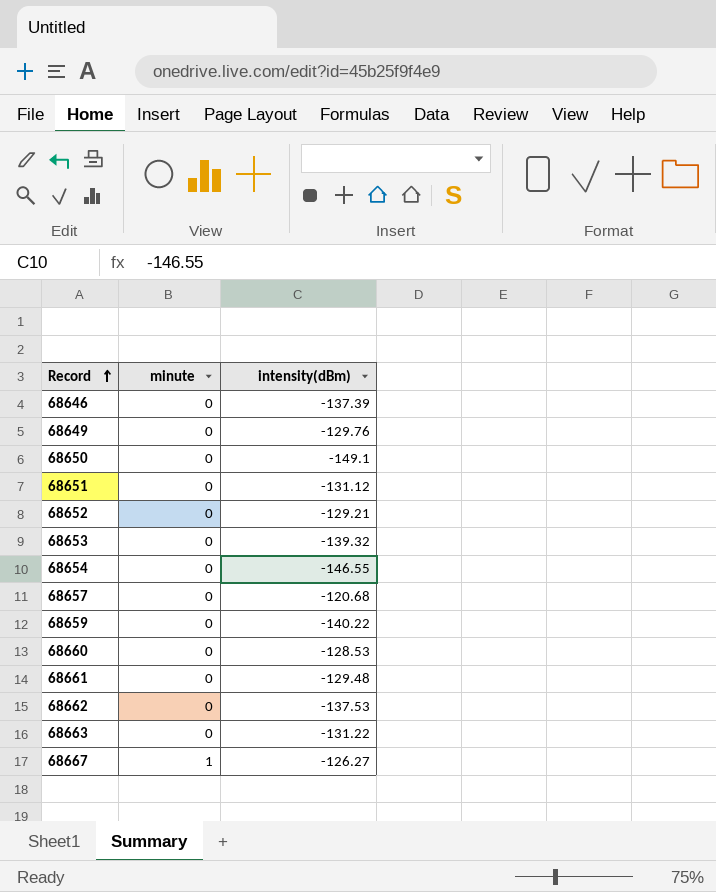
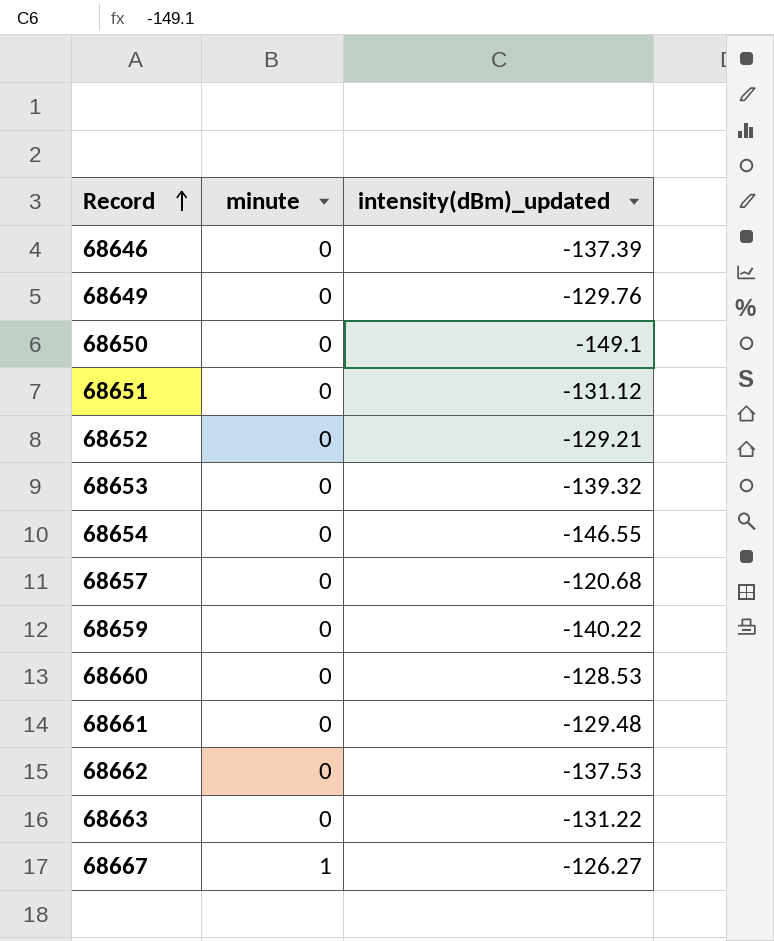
column name: intensity(dBm) -> intensity(dBm)_updated

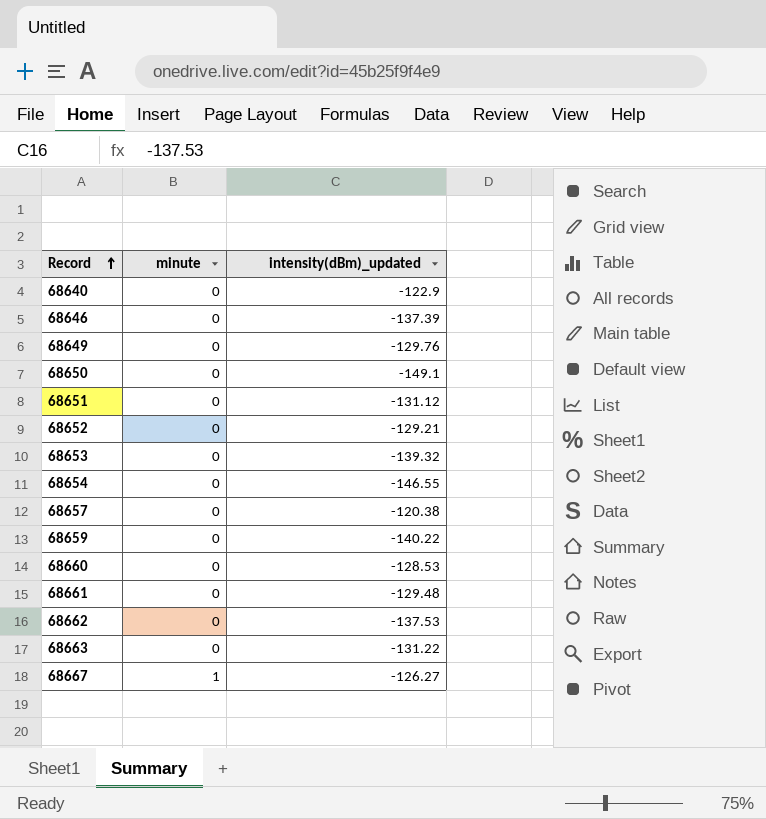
row 68640: none -> 0 | -122.9
68657 | intensity(dBm)_updated: -120.68 -> -120.38

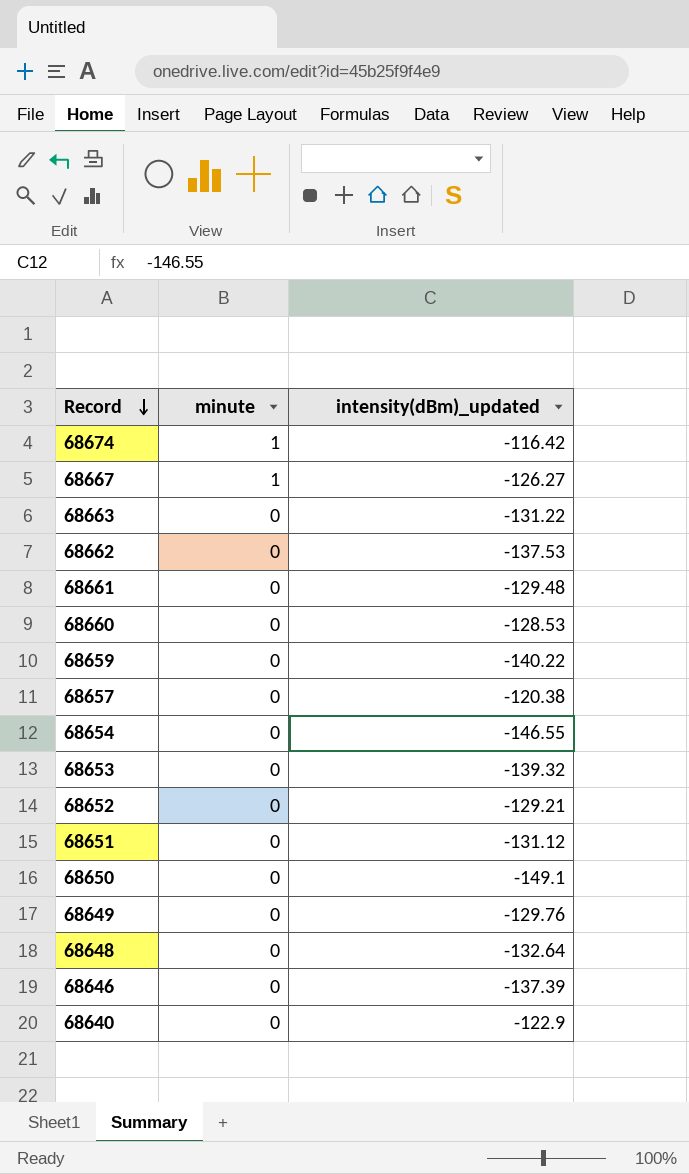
row order: Record ascending -> Record descending
row 68674: none -> 1 | -116.42
row 68648: none -> 0 | -132.64

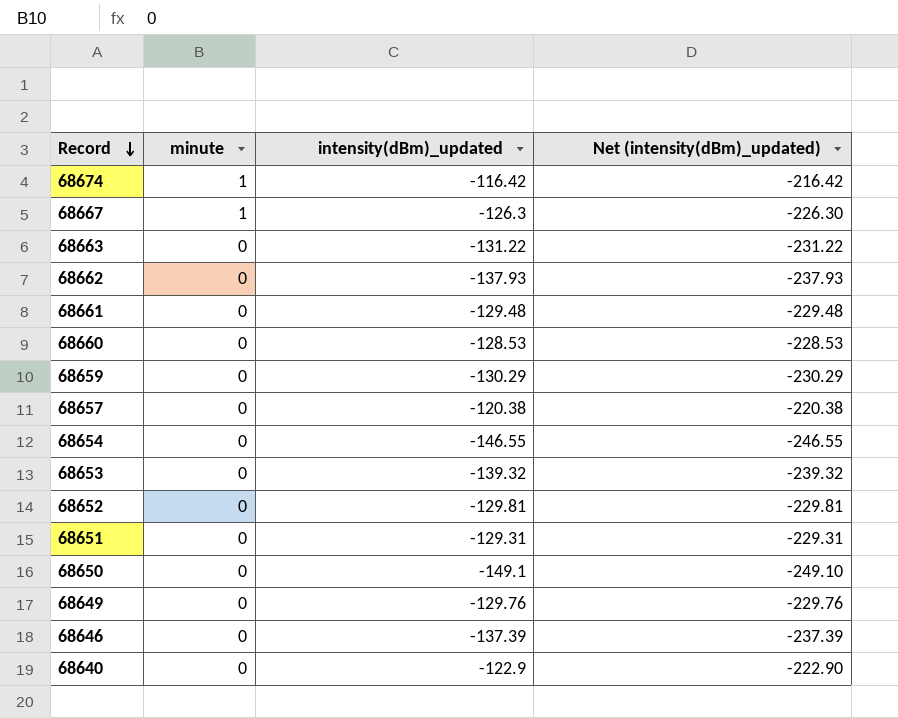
column Net (intensity(dBm)_updated) | formula: none -> [intensity(dBm)_updated] - 100
row 68648: 0 | -132.64 -> none
68667 | intensity(dBm)_updated: -126.27 -> -126.3
68662 | intensity(dBm)_updated: -137.53 -> -137.93
68659 | intensity(dBm)_updated: -140.22 -> -130.29
68652 | intensity(dBm)_updated: -129.21 -> -129.81
68651 | intensity(dBm)_updated: -131.12 -> -129.31

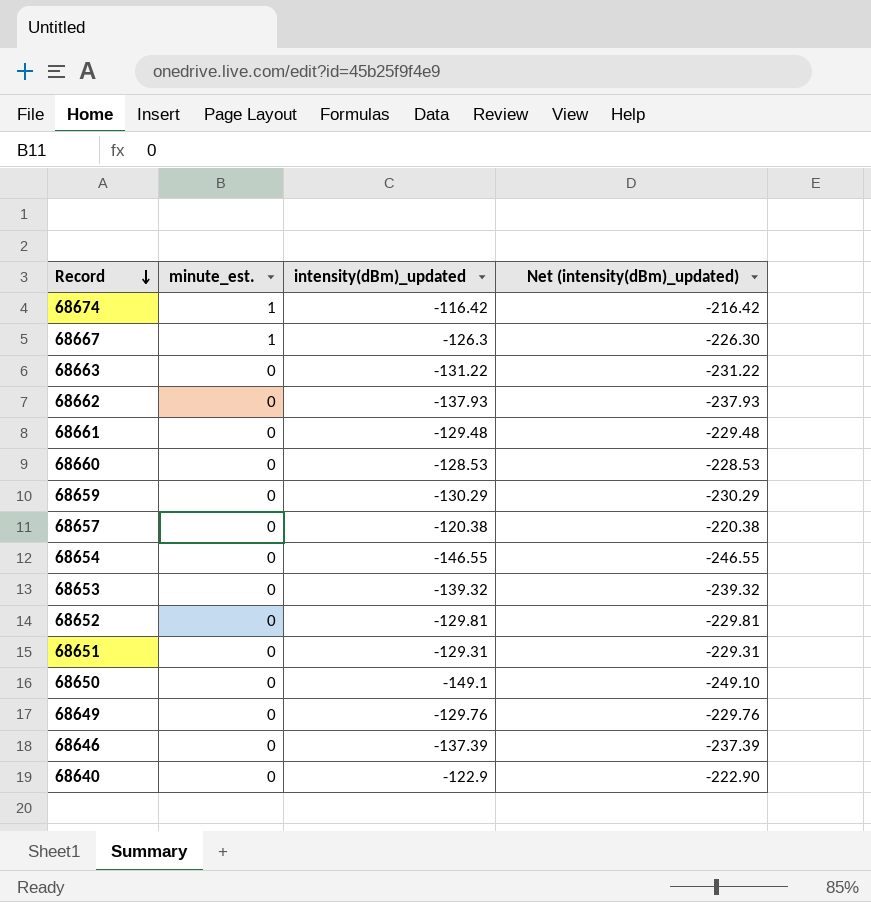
column name: minute -> minute_est.

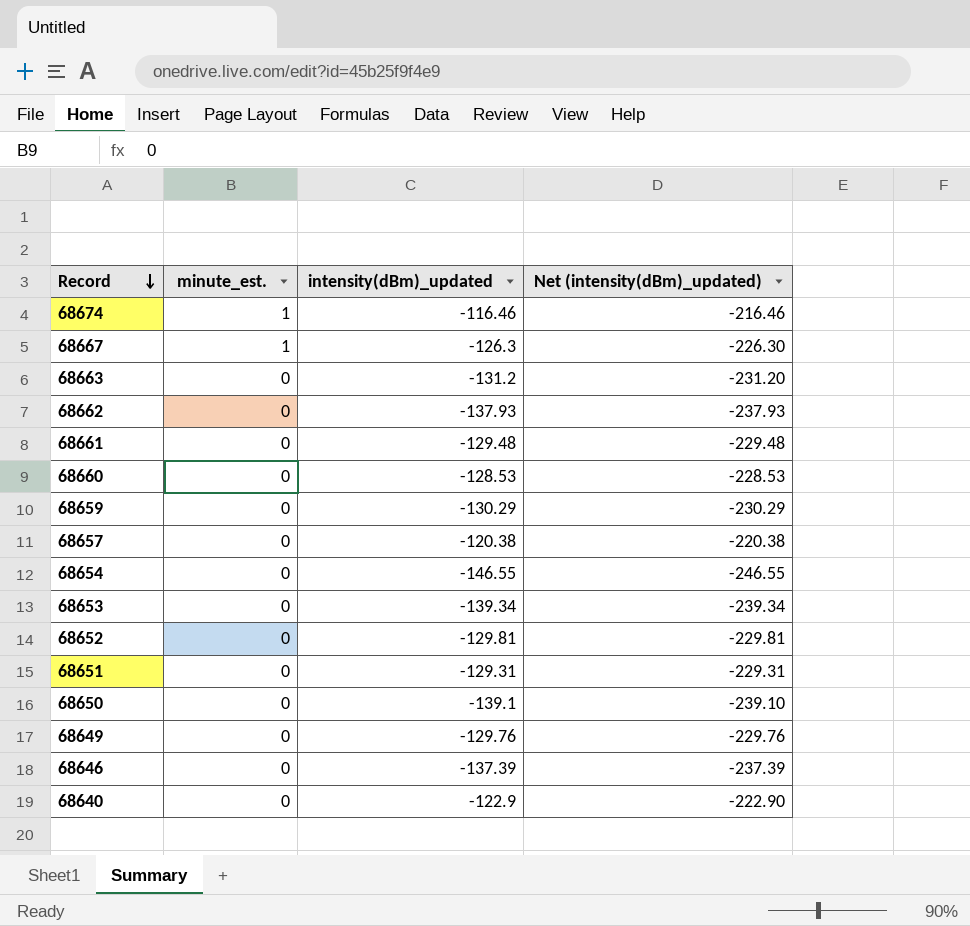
68674 | intensity(dBm)_updated: -116.42 -> -116.46
68674 | Net (intensity(dBm)_updated): -216.42 -> -216.46
68663 | intensity(dBm)_updated: -131.22 -> -131.2
68663 | Net (intensity(dBm)_updated): -231.22 -> -231.20
68653 | intensity(dBm)_updated: -139.32 -> -139.34
68653 | Net (intensity(dBm)_updated): -239.32 -> -239.34
68650 | intensity(dBm)_updated: -149.1 -> -139.1
68650 | Net (intensity(dBm)_updated): -249.10 -> -239.10

